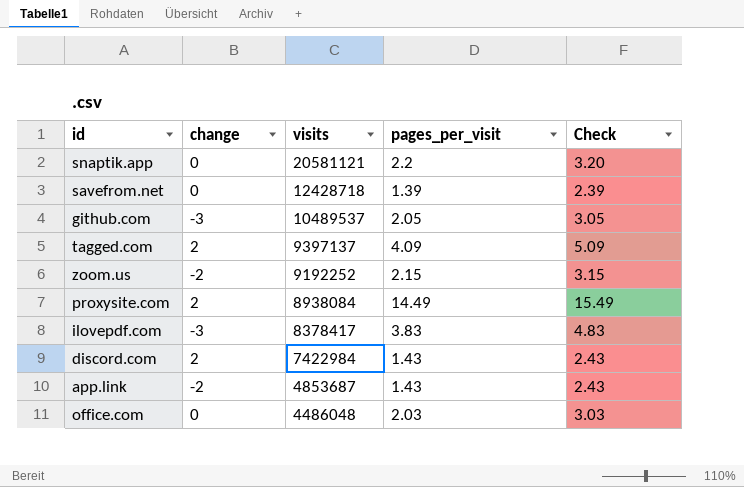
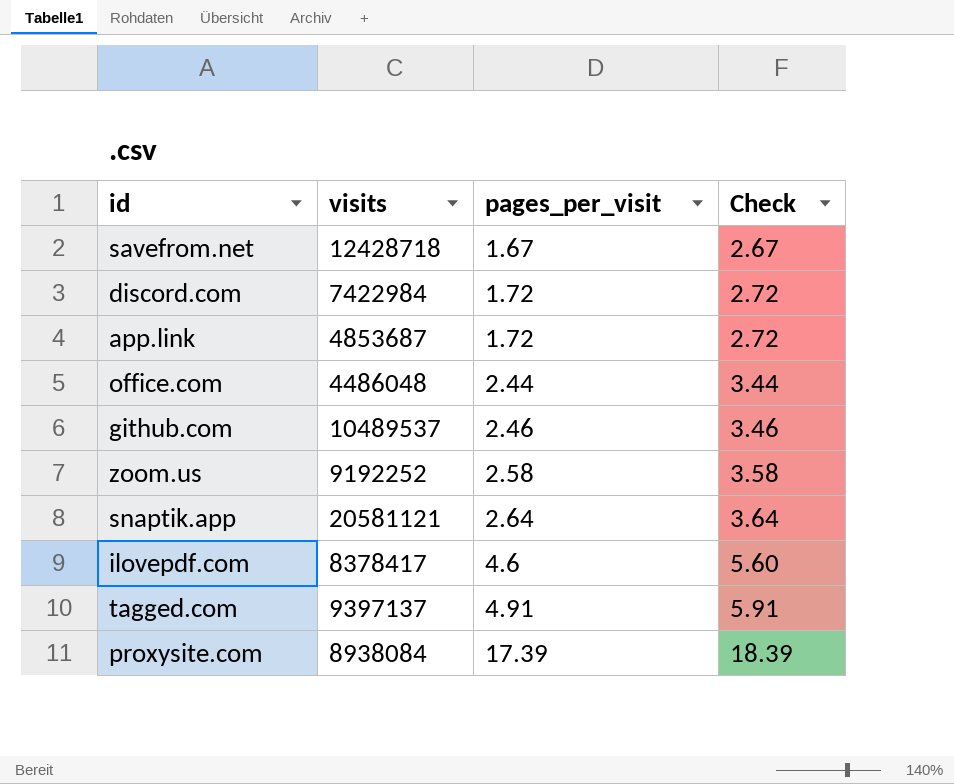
row order: visits descending -> pages_per_visit ascending
column change | position: 2 -> none
savefrom.net | pages_per_visit: 1.39 -> 1.67
savefrom.net | Check: 2.39 -> 2.67
discord.com | pages_per_visit: 1.43 -> 1.72
discord.com | Check: 2.43 -> 2.72
app.link | pages_per_visit: 1.43 -> 1.72
app.link | Check: 2.43 -> 2.72
office.com | pages_per_visit: 2.03 -> 2.44
office.com | Check: 3.03 -> 3.44
github.com | pages_per_visit: 2.05 -> 2.46
github.com | Check: 3.05 -> 3.46
zoom.us | pages_per_visit: 2.15 -> 2.58
zoom.us | Check: 3.15 -> 3.58
snaptik.app | pages_per_visit: 2.2 -> 2.64
snaptik.app | Check: 3.20 -> 3.64
ilovepdf.com | pages_per_visit: 3.83 -> 4.6
ilovepdf.com | Check: 4.83 -> 5.60
tagged.com | pages_per_visit: 4.09 -> 4.91
tagged.com | Check: 5.09 -> 5.91
proxysite.com | pages_per_visit: 14.49 -> 17.39
proxysite.com | Check: 15.49 -> 18.39

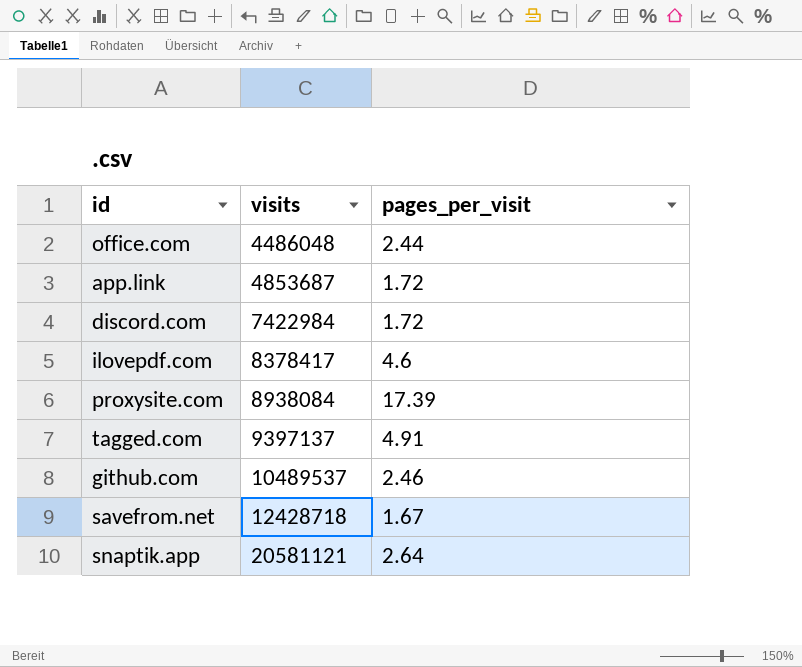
row order: pages_per_visit ascending -> visits ascending
column Check | formula: [pages_per_visit] + 1 -> none
row zoom.us: 9192252 | 2.58 | 3.58 -> none

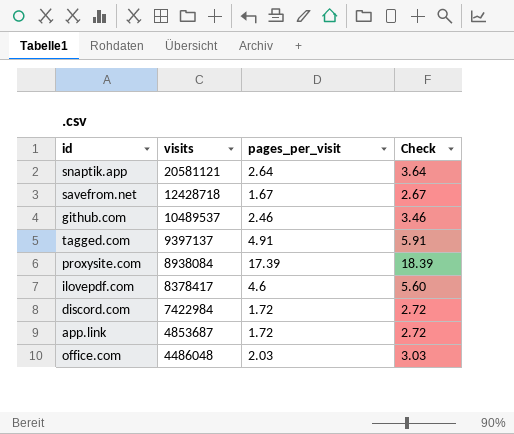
row order: visits ascending -> visits descending
column Check | formula: none -> [pages_per_visit] + 1
office.com | pages_per_visit: 2.44 -> 2.03

